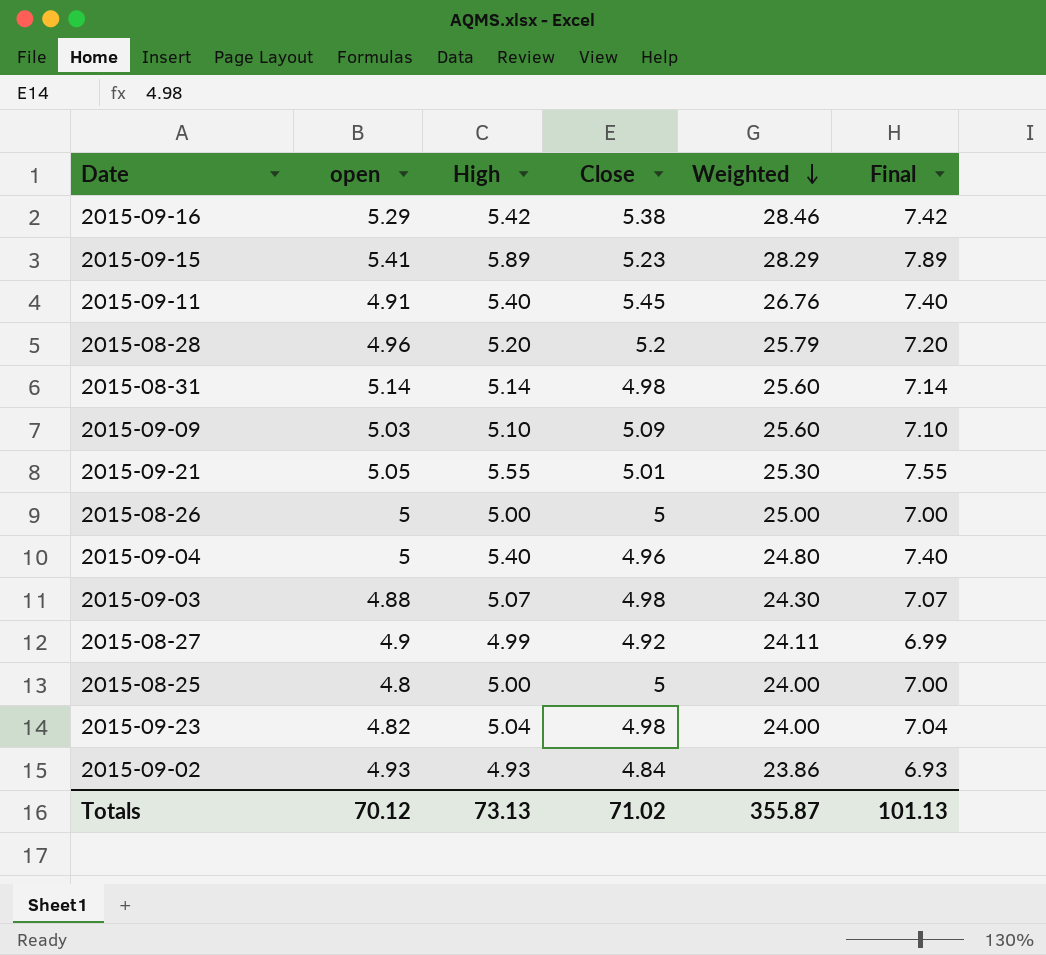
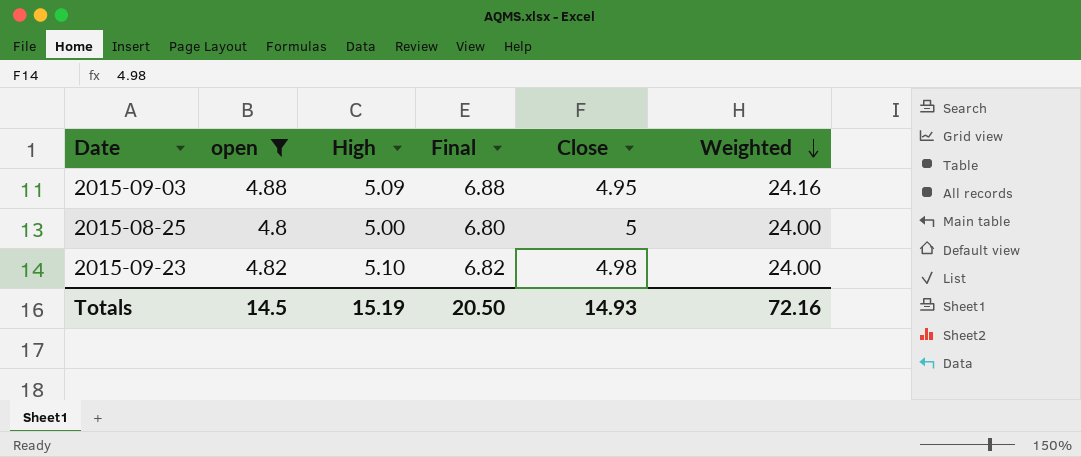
filter: none -> open <= 4.88
column Final | formula: [High] + 2 -> [open] + 2
column Final | position: 6 -> 4
2015-09-03 | High: 5.07 -> 5.09
2015-09-03 | Close: 4.98 -> 4.95
2015-09-03 | Weighted: 24.30 -> 24.16
2015-09-23 | High: 5.04 -> 5.10
Totals | open: 70.12 -> 14.5
Totals | High: 73.13 -> 15.19
Totals | Final: 101.13 -> 20.50
Totals | Close: 71.02 -> 14.93
Totals | Weighted: 355.87 -> 72.16

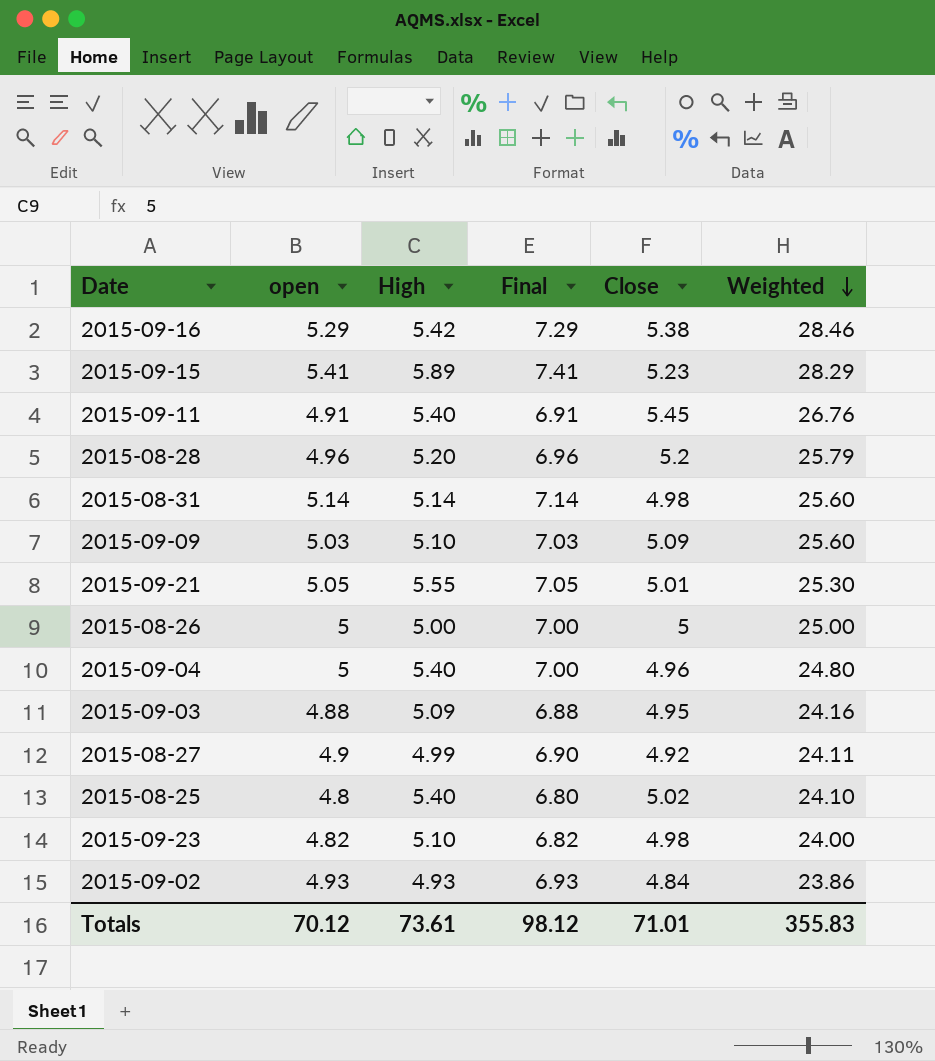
filter: open <= 4.88 -> none
2015-08-25 | High: 5.00 -> 5.40
2015-08-25 | Close: 5 -> 5.02
2015-08-25 | Weighted: 24.00 -> 24.10
Totals | open: 14.5 -> 70.12
Totals | High: 15.19 -> 73.61
Totals | Final: 20.50 -> 98.12
Totals | Close: 14.93 -> 71.01
Totals | Weighted: 72.16 -> 355.83

